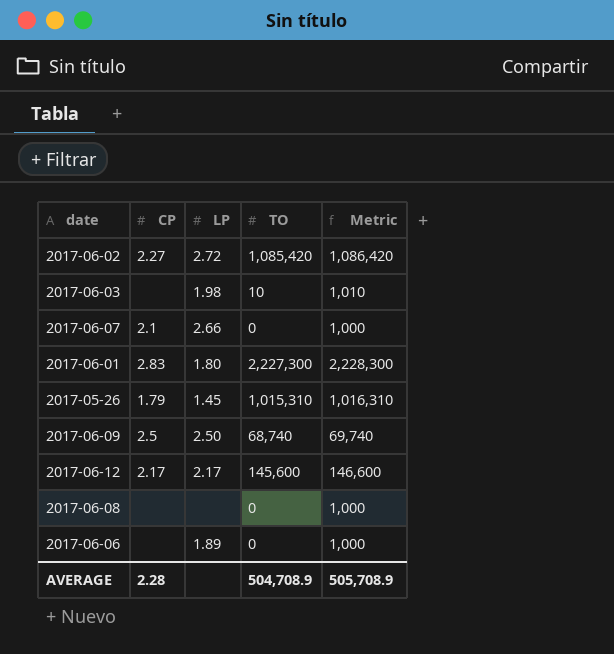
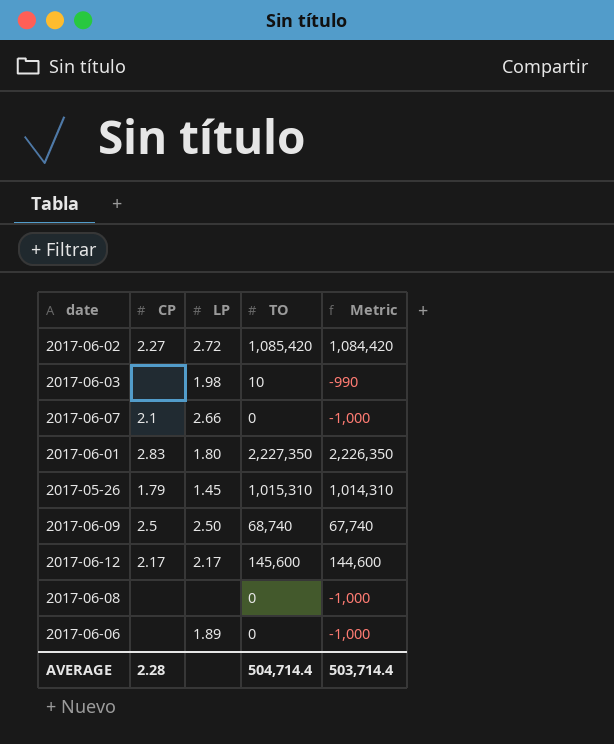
column Metric | formula: [TO] + 1000 -> [TO] - 1000
2017-06-01 | TO: 2,227,300 -> 2,227,350
AVERAGE | TO: 504,708.9 -> 504,714.4
AVERAGE | Metric: 505,708.9 -> 503,714.4

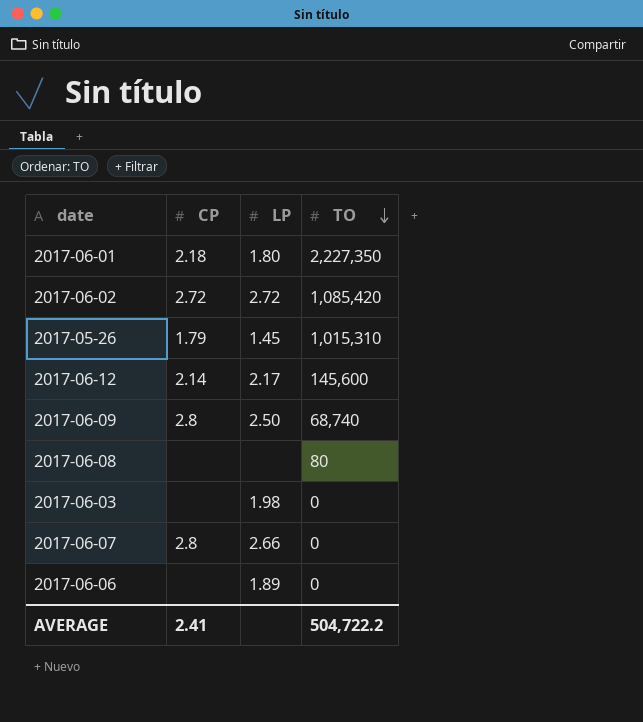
row order: none -> TO descending
column Metric | formula: [TO] - 1000 -> none
2017-06-01 | CP: 2.83 -> 2.18
2017-06-02 | CP: 2.27 -> 2.72
2017-06-12 | CP: 2.17 -> 2.14
2017-06-09 | CP: 2.5 -> 2.8
2017-06-08 | TO: 0 -> 80
2017-06-03 | TO: 10 -> 0
2017-06-07 | CP: 2.1 -> 2.8
AVERAGE | CP: 2.28 -> 2.41
AVERAGE | TO: 504,714.4 -> 504,722.2

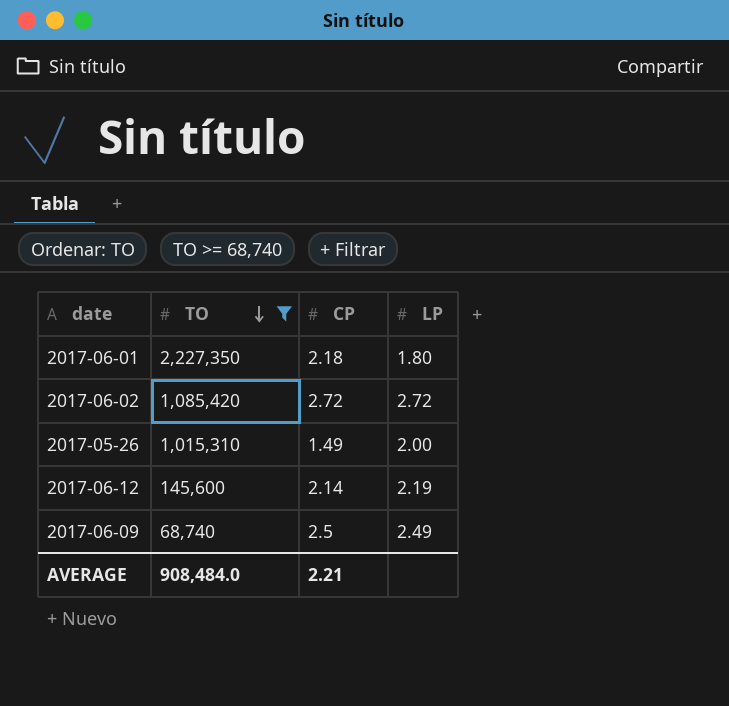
filter: none -> TO >= 68,740
column TO | position: 4 -> 2
2017-05-26 | CP: 1.79 -> 1.49
2017-05-26 | LP: 1.45 -> 2.00
2017-06-12 | LP: 2.17 -> 2.19
2017-06-09 | CP: 2.8 -> 2.5
2017-06-09 | LP: 2.50 -> 2.49
AVERAGE | TO: 504,722.2 -> 908,484.0
AVERAGE | CP: 2.41 -> 2.21

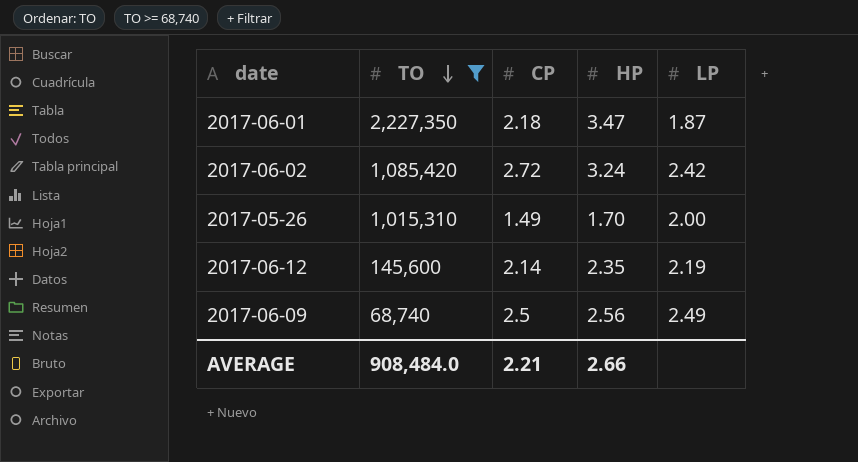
column HP | position: none -> 4
2017-06-01 | LP: 1.80 -> 1.87
2017-06-02 | LP: 2.72 -> 2.42

